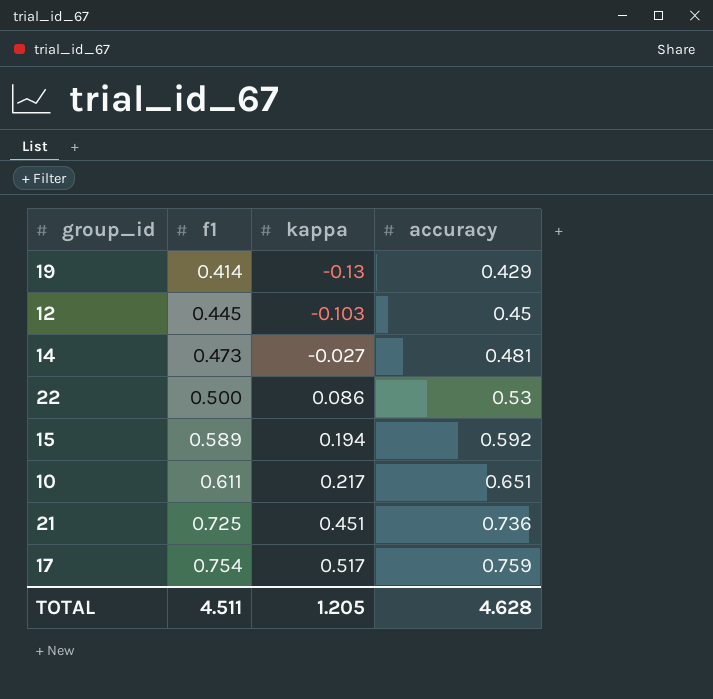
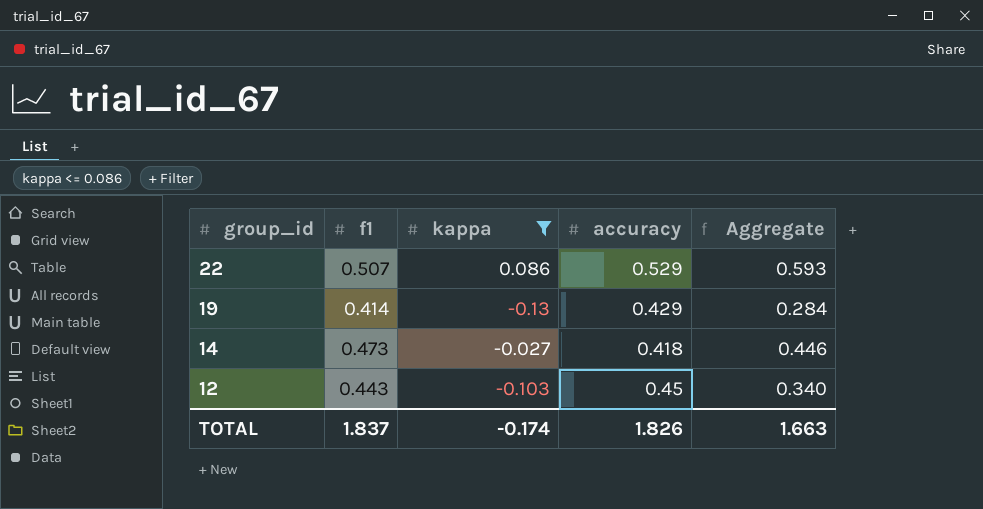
filter: none -> kappa <= 0.086
row order: f1 ascending -> group_id descending
column Aggregate | formula: none -> [f1] + [kappa]
22 | f1: 0.500 -> 0.507
22 | accuracy: 0.53 -> 0.529
14 | accuracy: 0.481 -> 0.418
12 | f1: 0.445 -> 0.443
TOTAL | f1: 4.511 -> 1.837
TOTAL | kappa: 1.205 -> -0.174
TOTAL | accuracy: 4.628 -> 1.826

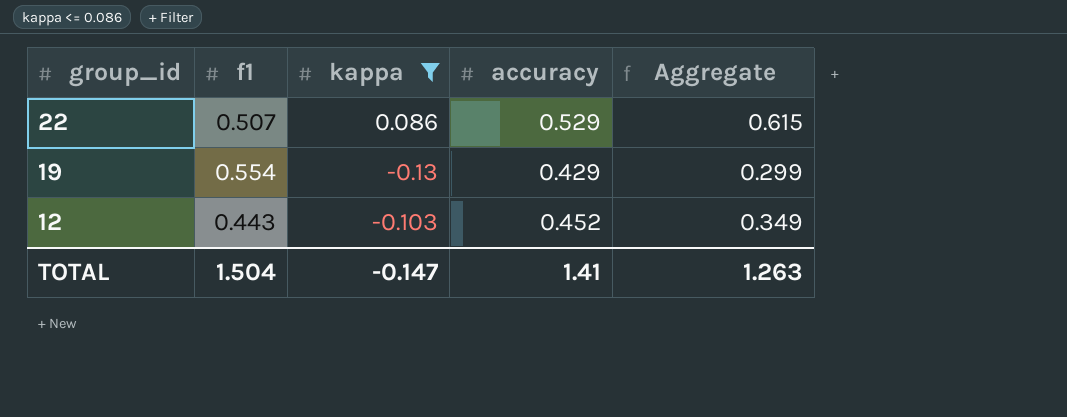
column Aggregate | formula: [f1] + [kappa] -> [kappa] + [accuracy]
row 14: 0.473 | -0.027 | 0.418 | 0.446 -> none
19 | f1: 0.414 -> 0.554
12 | accuracy: 0.45 -> 0.452
TOTAL | f1: 1.837 -> 1.504
TOTAL | kappa: -0.174 -> -0.147
TOTAL | accuracy: 1.826 -> 1.41
TOTAL | Aggregate: 1.663 -> 1.263

